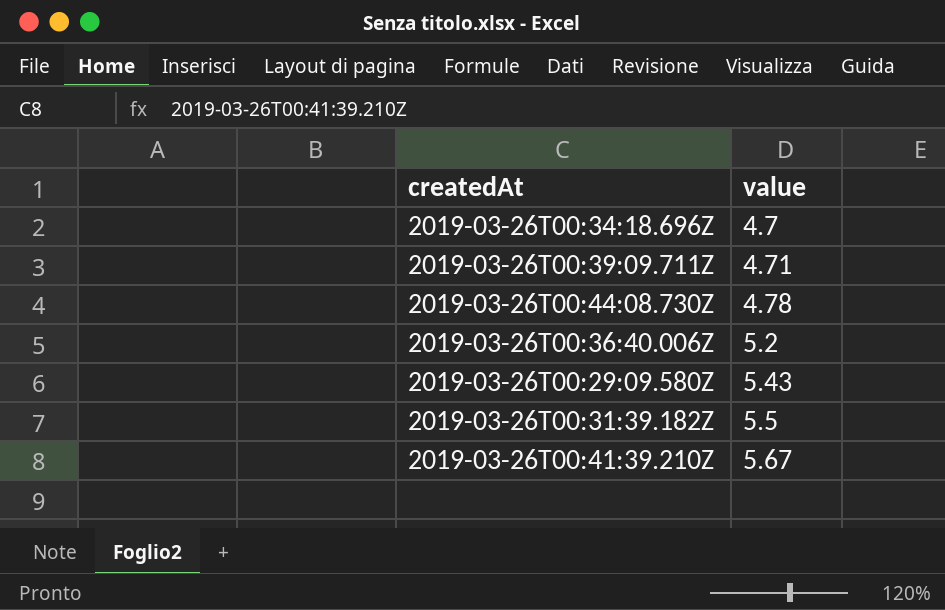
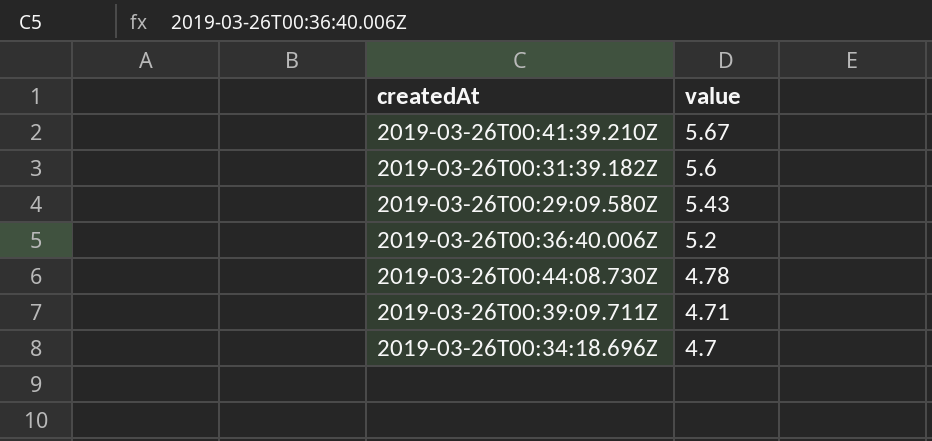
row order: value ascending -> value descending
2019-03-26T00:31:39.182Z | value: 5.5 -> 5.6

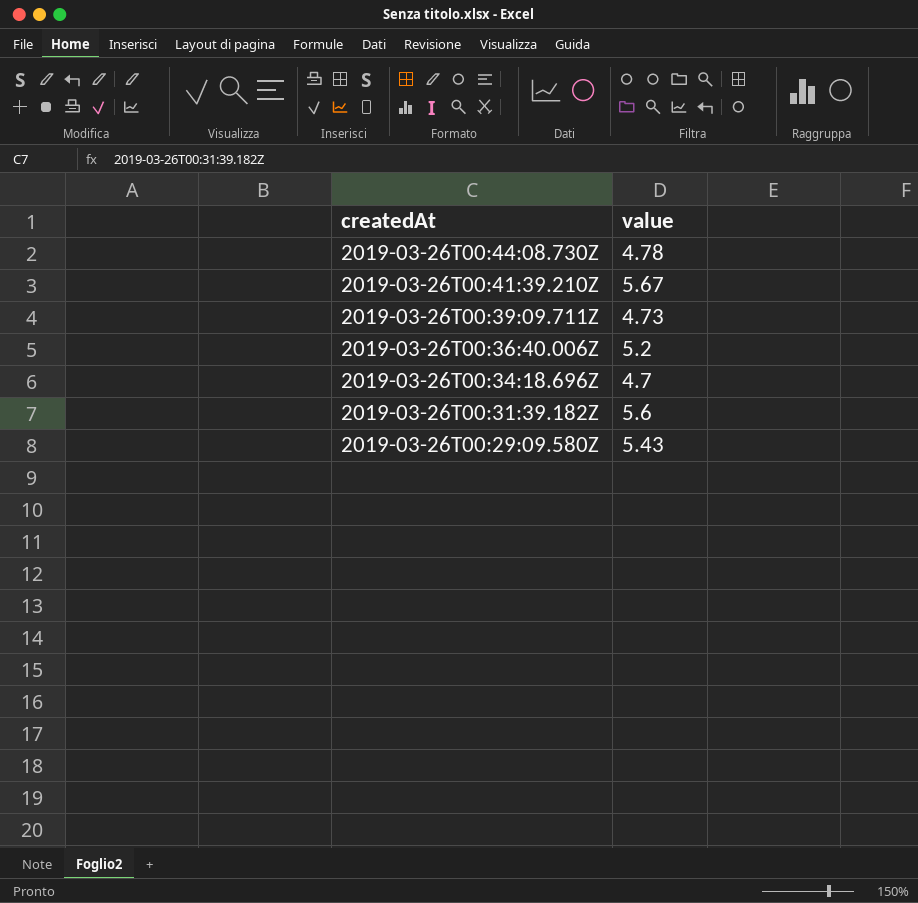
row order: value descending -> createdAt descending
2019-03-26T00:39:09.711Z | value: 4.71 -> 4.73

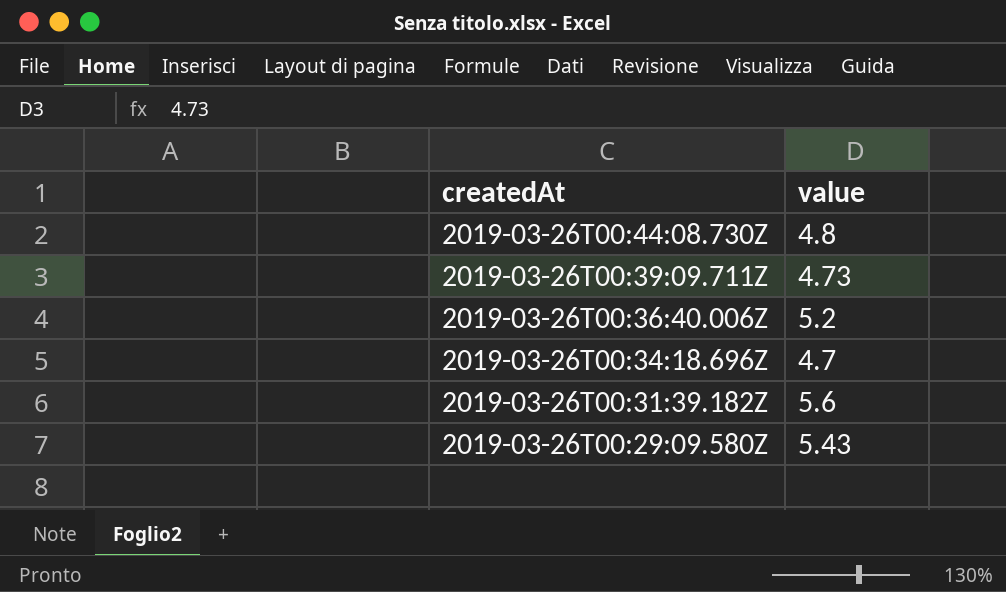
row 2019-03-26T00:41:39.210Z: 5.67 -> none
2019-03-26T00:44:08.730Z | value: 4.78 -> 4.8

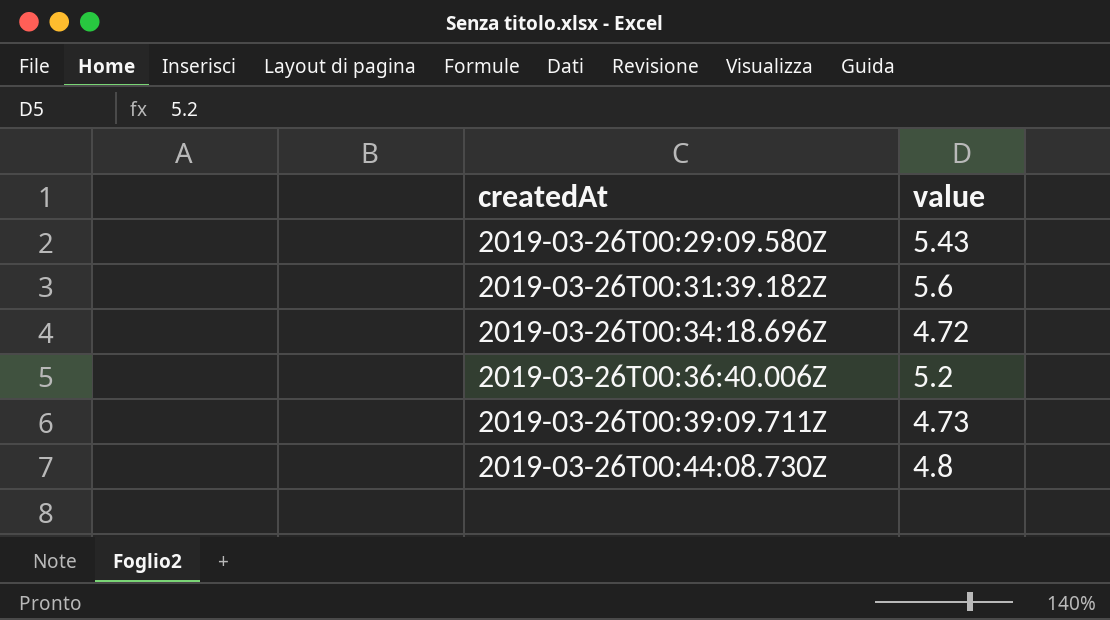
row order: createdAt descending -> createdAt ascending
2019-03-26T00:34:18.696Z | value: 4.7 -> 4.72

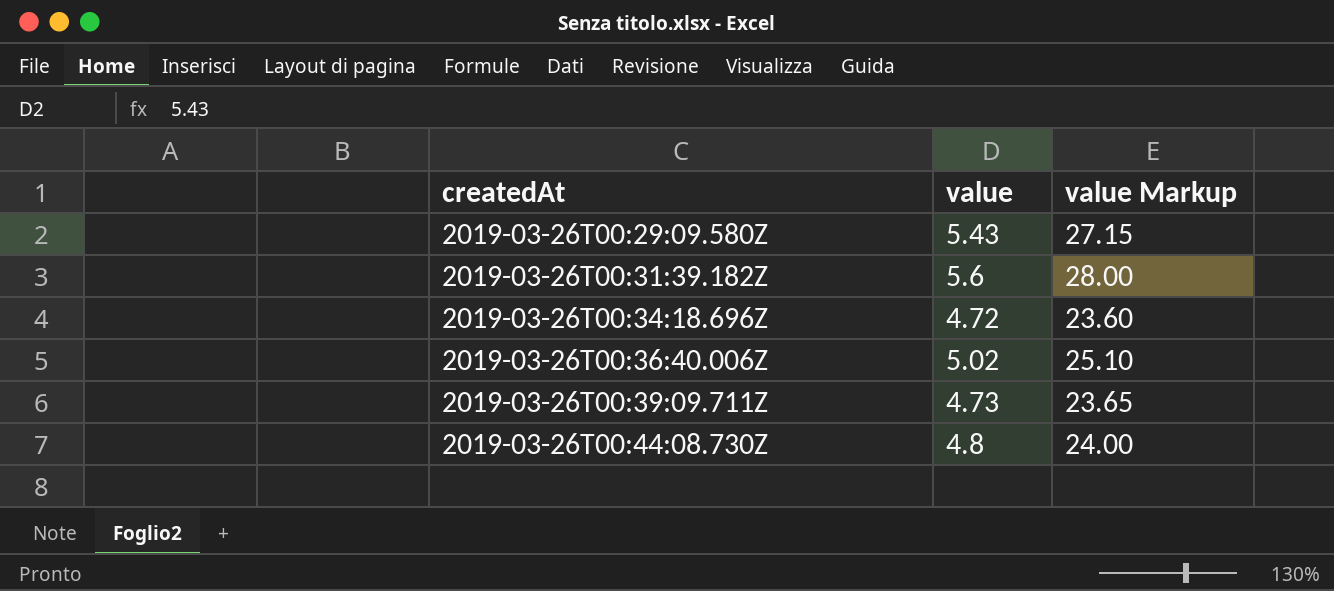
column value Markup | formula: none -> [value] * 5
2019-03-26T00:36:40.006Z | value: 5.2 -> 5.02

